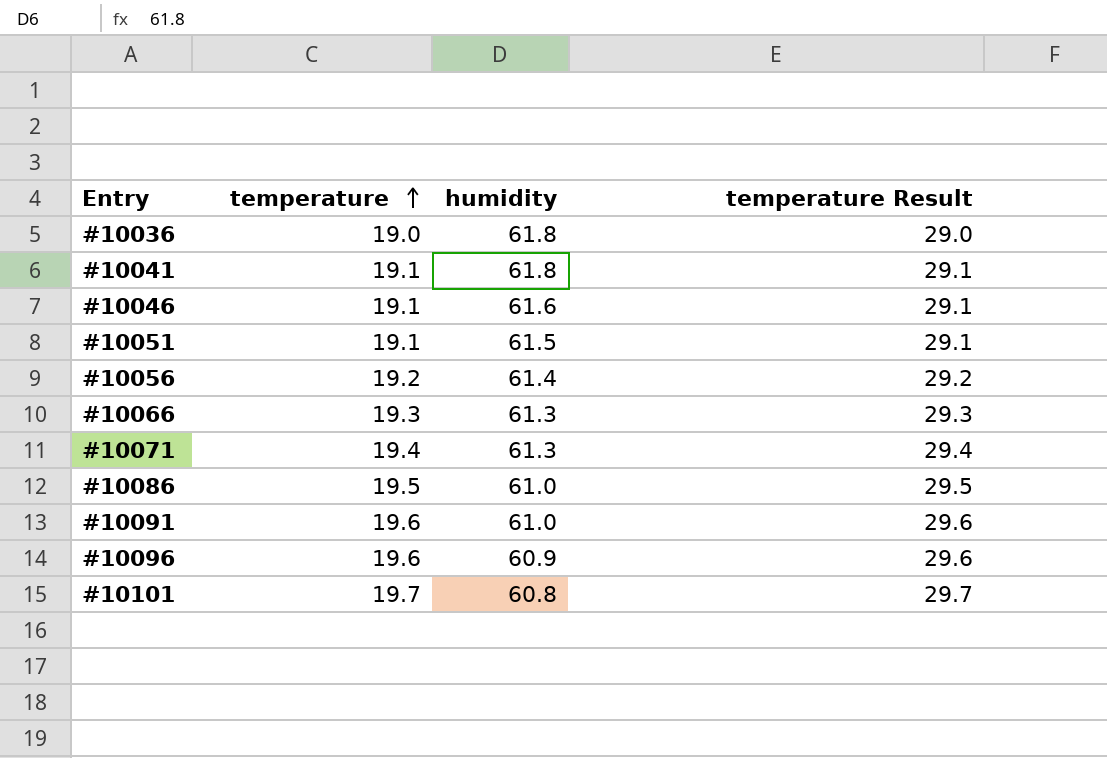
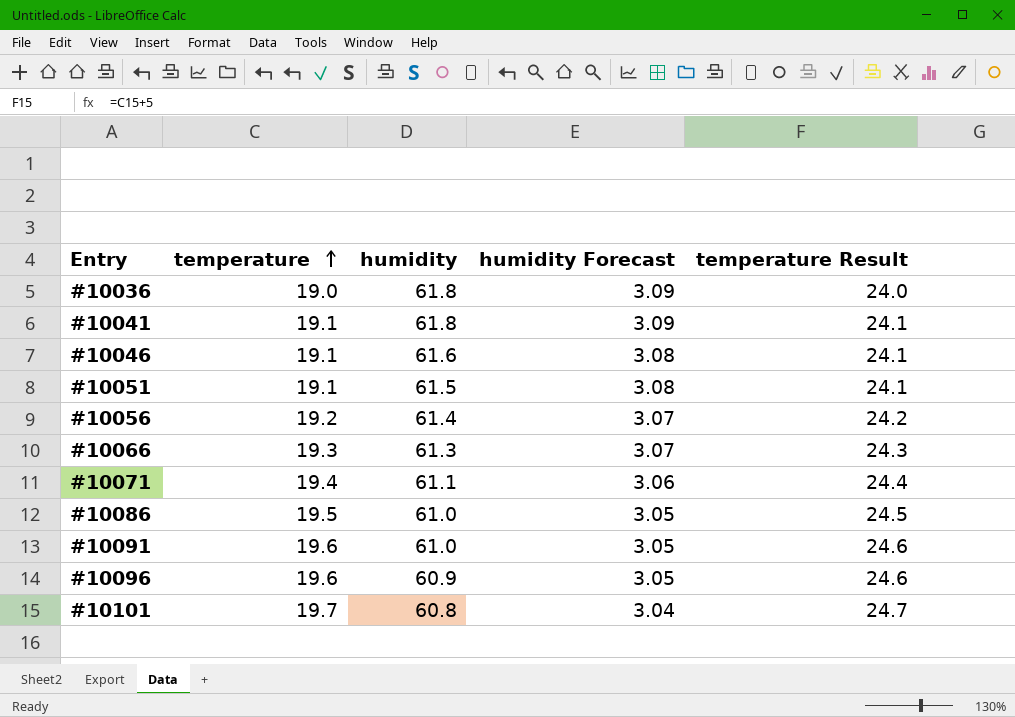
column humidity Forecast | formula: none -> [humidity] * 0.05
column temperature Result | formula: [temperature] + 10 -> [temperature] + 5
#10071 | humidity: 61.3 -> 61.1

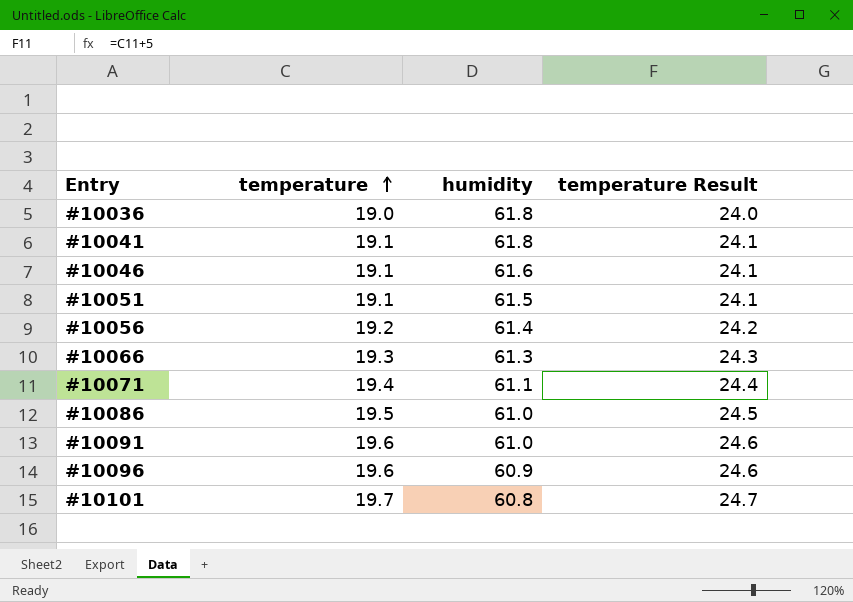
column humidity Forecast | formula: [humidity] * 0.05 -> none

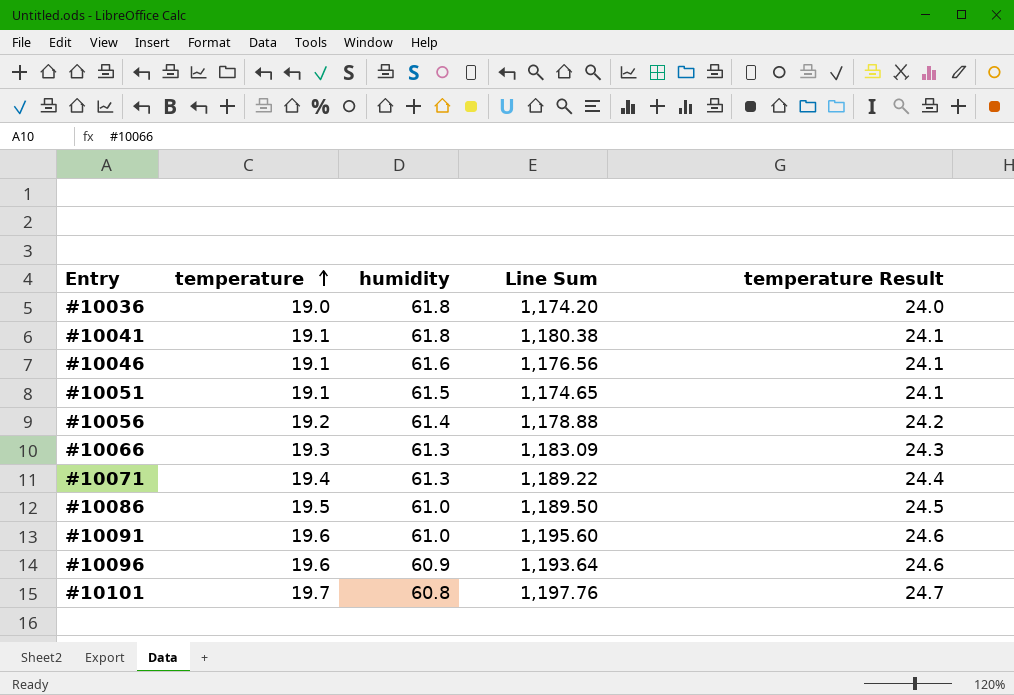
column Line Sum | formula: none -> [temperature] * [humidity]
#10071 | humidity: 61.1 -> 61.3

